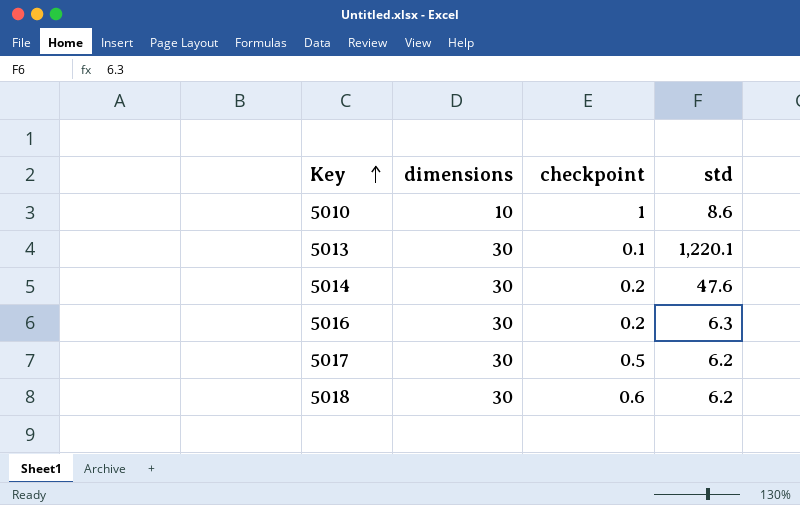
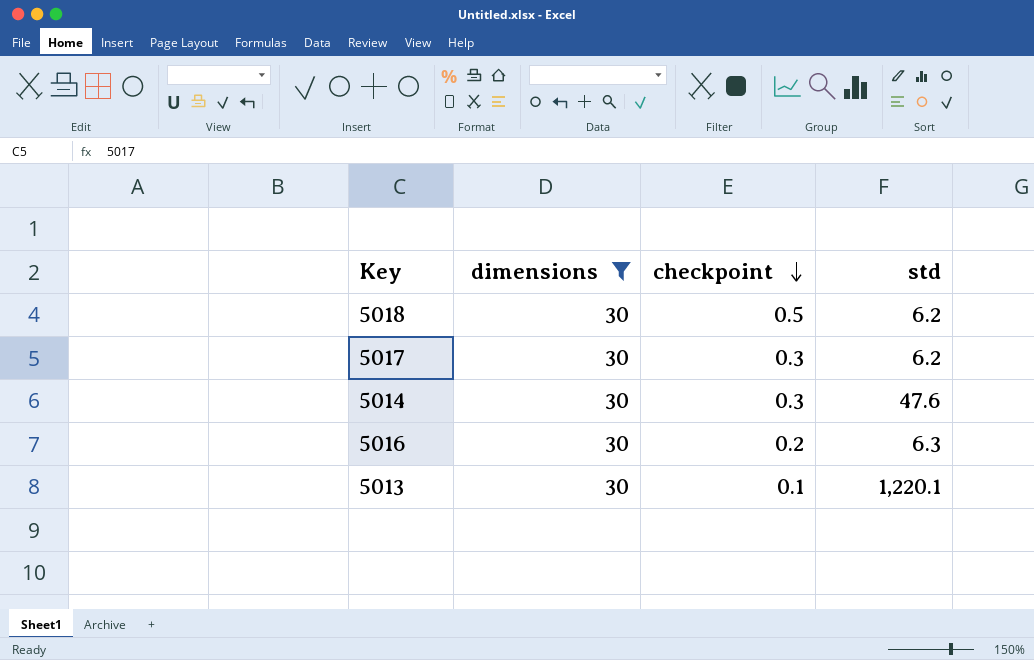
filter: none -> dimensions = 30
row order: Key ascending -> checkpoint descending
5018 | checkpoint: 0.6 -> 0.5
5017 | checkpoint: 0.5 -> 0.3
5014 | checkpoint: 0.2 -> 0.3

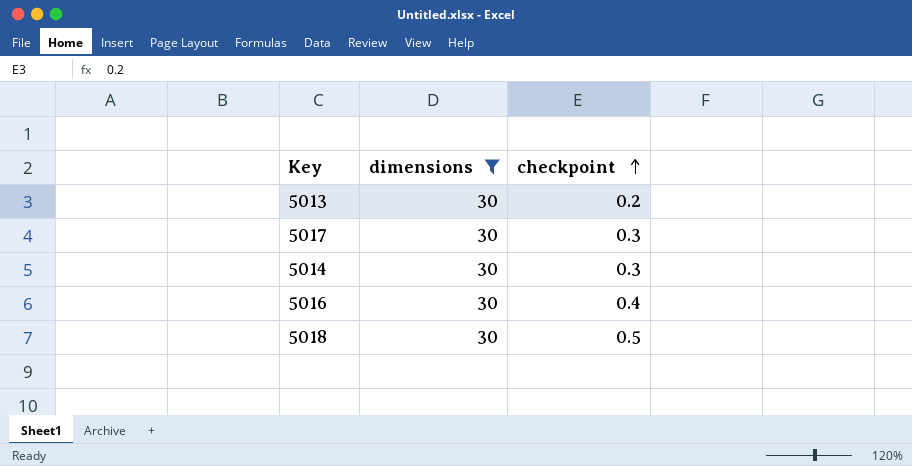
row order: checkpoint descending -> checkpoint ascending
column std | position: 4 -> none
5013 | checkpoint: 0.1 -> 0.2
5016 | checkpoint: 0.2 -> 0.4

